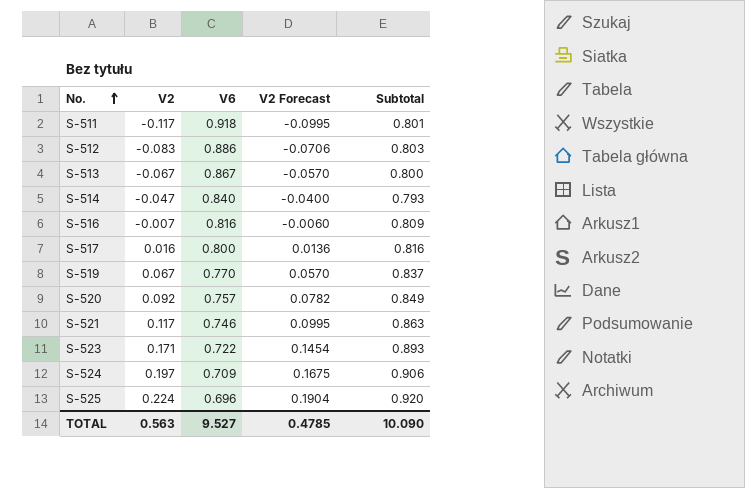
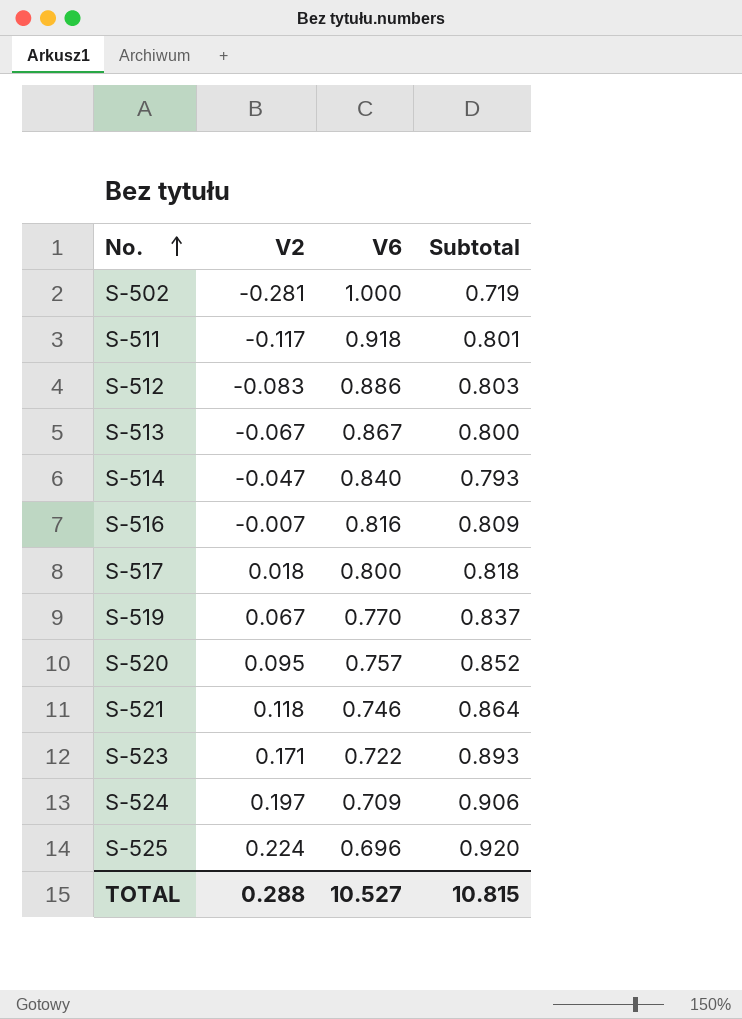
column V2 Forecast | formula: [V2] * 0.85 -> none
row S-502: none -> -0.281 | 1.000 | 0.719
S-517 | V2: 0.016 -> 0.018
S-517 | Subtotal: 0.816 -> 0.818
S-520 | V2: 0.092 -> 0.095
S-520 | Subtotal: 0.849 -> 0.852
S-521 | V2: 0.117 -> 0.118
S-521 | Subtotal: 0.863 -> 0.864
TOTAL | V2: 0.563 -> 0.288
TOTAL | V6: 9.527 -> 10.527
TOTAL | Subtotal: 10.090 -> 10.815

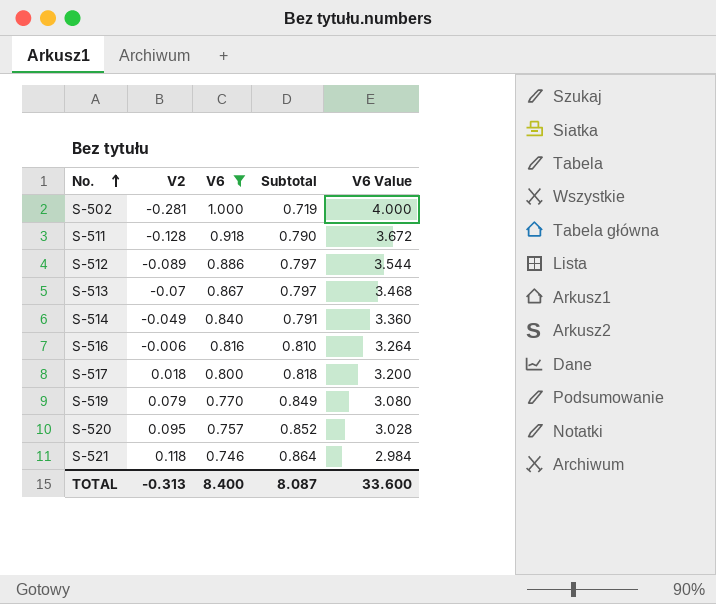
filter: none -> V6 >= 0.746
column V6 Value | formula: none -> [V6] * 4
S-511 | V2: -0.117 -> -0.128
S-511 | Subtotal: 0.801 -> 0.790
S-512 | V2: -0.083 -> -0.089
S-512 | Subtotal: 0.803 -> 0.797
S-513 | V2: -0.067 -> -0.07
S-513 | Subtotal: 0.800 -> 0.797
S-514 | V2: -0.047 -> -0.049
S-514 | Subtotal: 0.793 -> 0.791
S-516 | V2: -0.007 -> -0.006
S-516 | Subtotal: 0.809 -> 0.810
S-519 | V2: 0.067 -> 0.079
S-519 | Subtotal: 0.837 -> 0.849
TOTAL | V2: 0.288 -> -0.313
TOTAL | V6: 10.527 -> 8.400
TOTAL | Subtotal: 10.815 -> 8.087

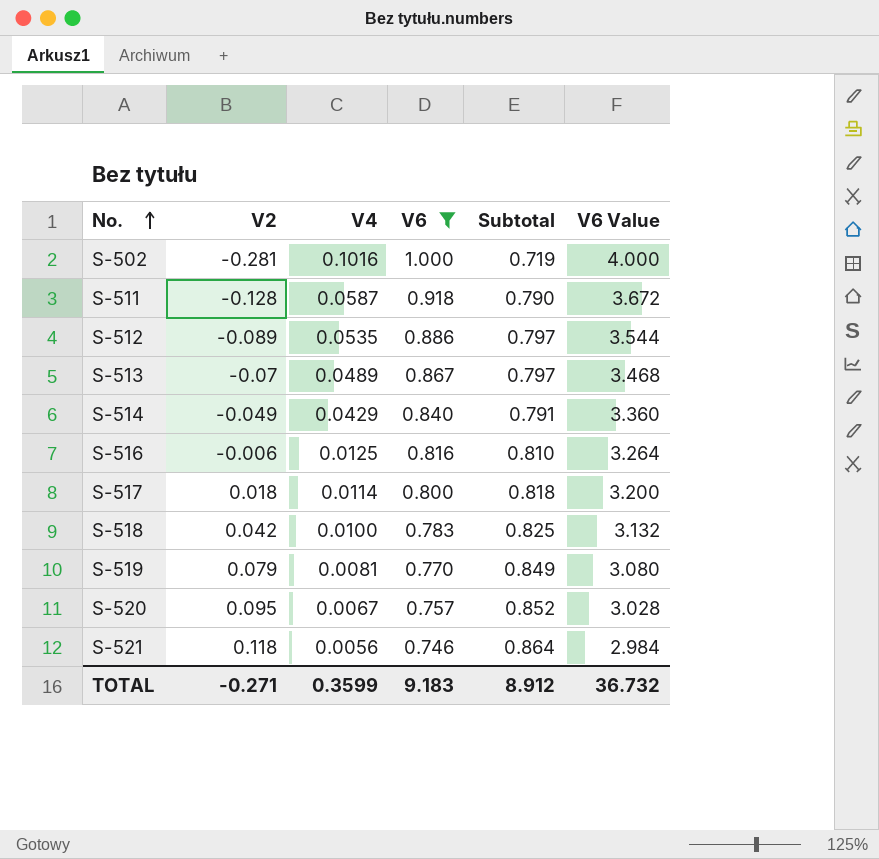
column V4 | position: none -> 3
row S-518: none -> 0.042 | 0.0100 | 0.783 | 0.825 | 3.132
TOTAL | V2: -0.313 -> -0.271
TOTAL | V6: 8.400 -> 9.183
TOTAL | Subtotal: 8.087 -> 8.912
TOTAL | V6 Value: 33.600 -> 36.732

